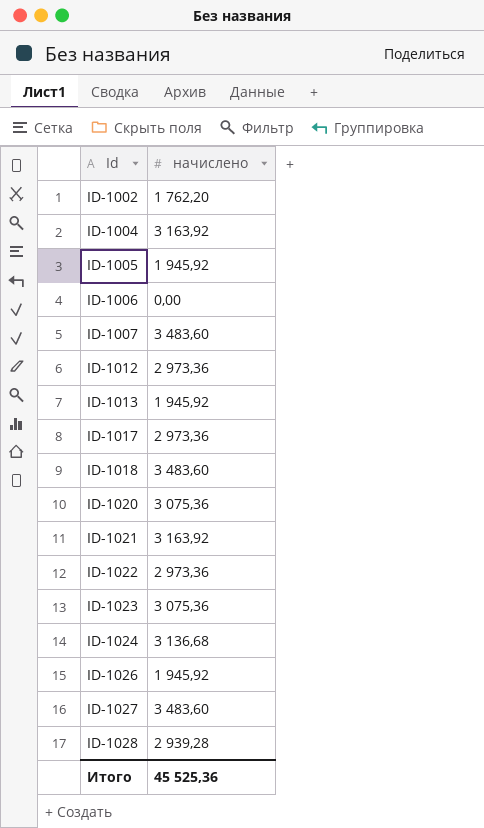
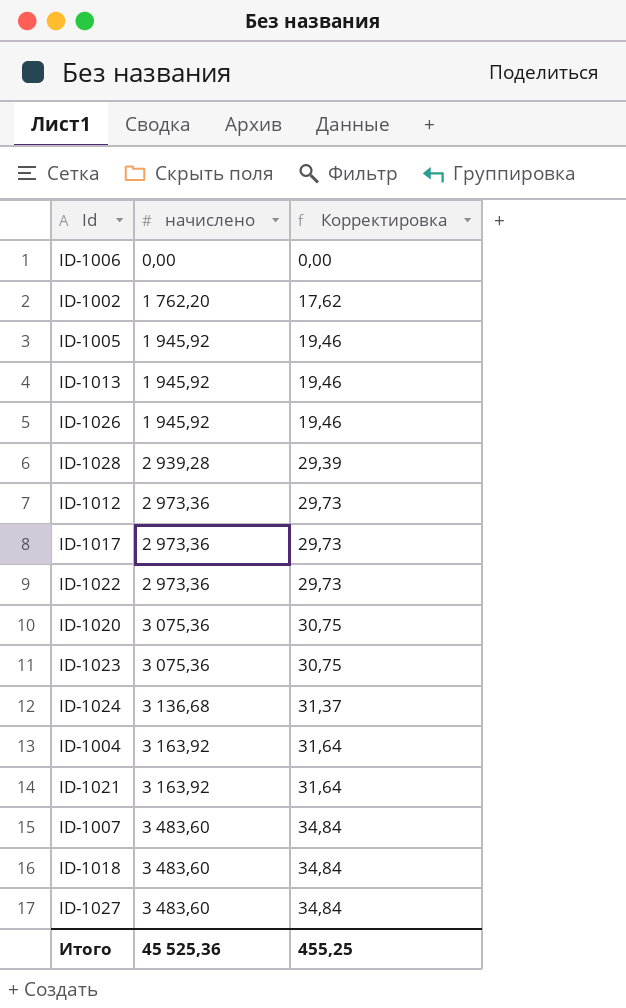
row order: Id ascending -> начислено ascending
column Корректировка | formula: none -> [начислено] * 0,01

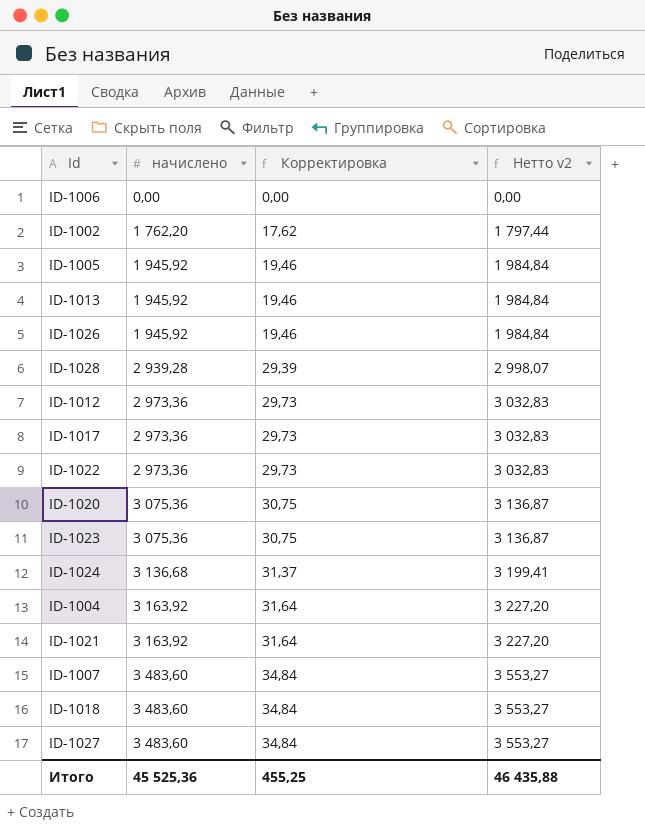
column Нетто v2 | formula: none -> [начислено] * 1,02

